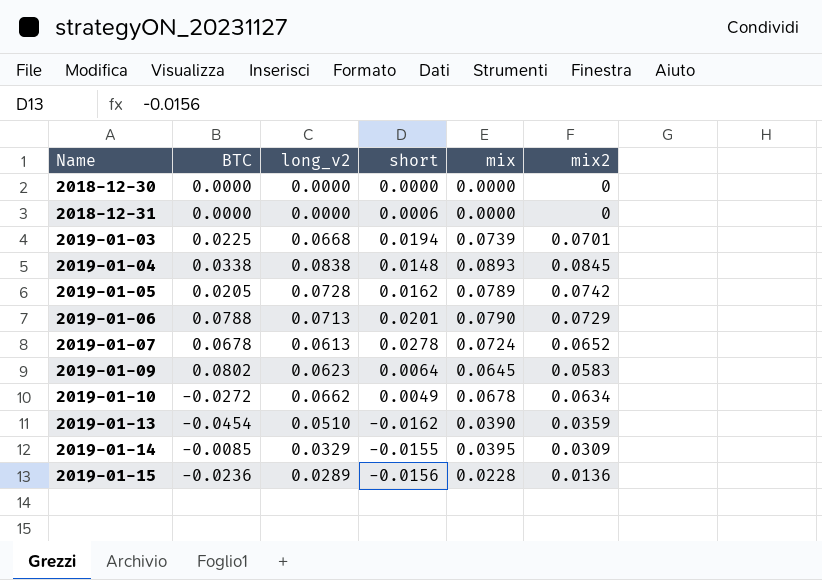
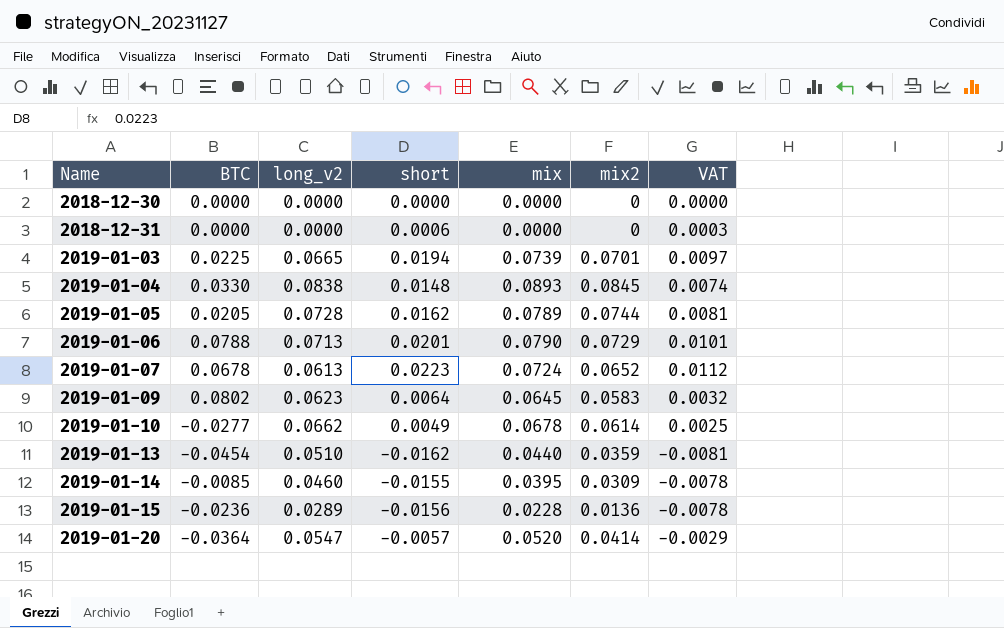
column VAT | formula: none -> [short] * 0.5
2019-01-03 | long_v2: 0.0668 -> 0.0665
2019-01-04 | BTC: 0.0338 -> 0.0330
2019-01-05 | mix2: 0.0742 -> 0.0744
2019-01-07 | short: 0.0278 -> 0.0223
2019-01-10 | BTC: -0.0272 -> -0.0277
2019-01-10 | mix2: 0.0634 -> 0.0614
2019-01-13 | mix: 0.0390 -> 0.0440
2019-01-14 | long_v2: 0.0329 -> 0.0460
row 2019-01-20: none -> -0.0364 | 0.0547 | -0.0057 | 0.0520 | 0.0414 | -0.0029

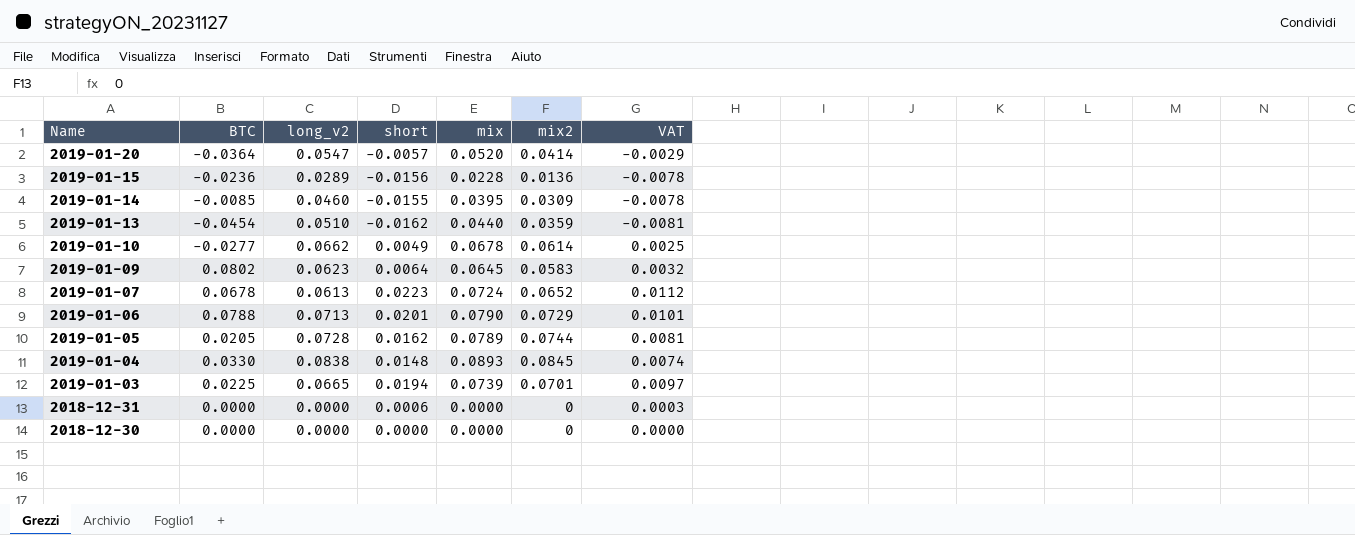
row order: Name ascending -> Name descending

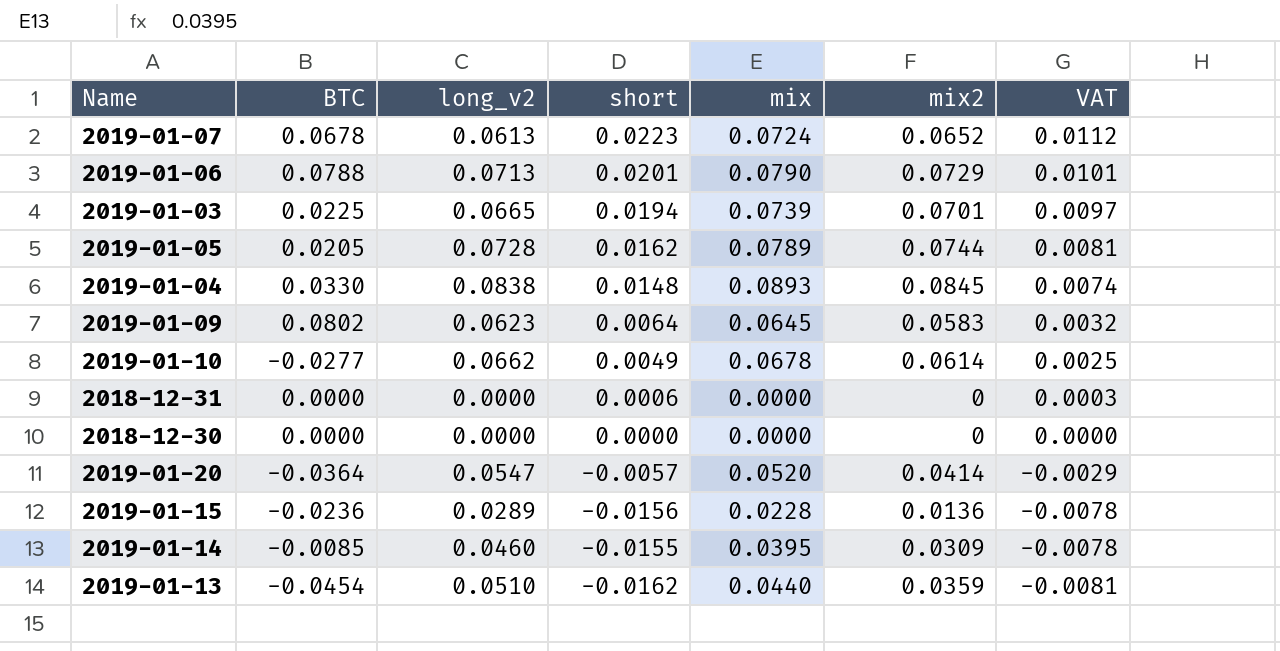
row order: Name descending -> VAT descending

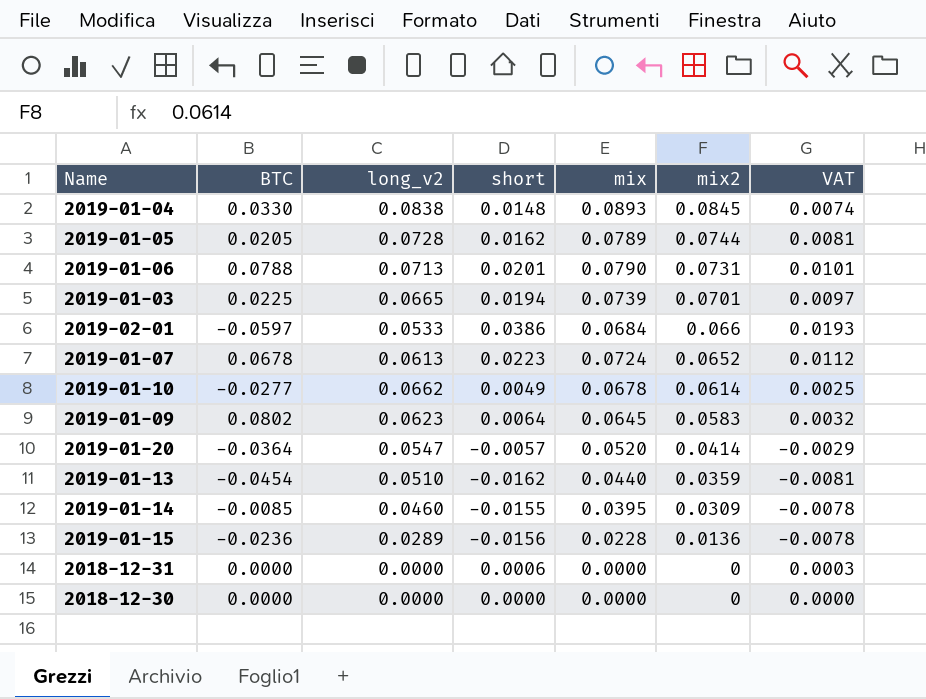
row order: VAT descending -> mix2 descending
2019-01-06 | mix2: 0.0729 -> 0.0731
row 2019-02-01: none -> -0.0597 | 0.0533 | 0.0386 | 0.0684 | 0.066 | 0.0193

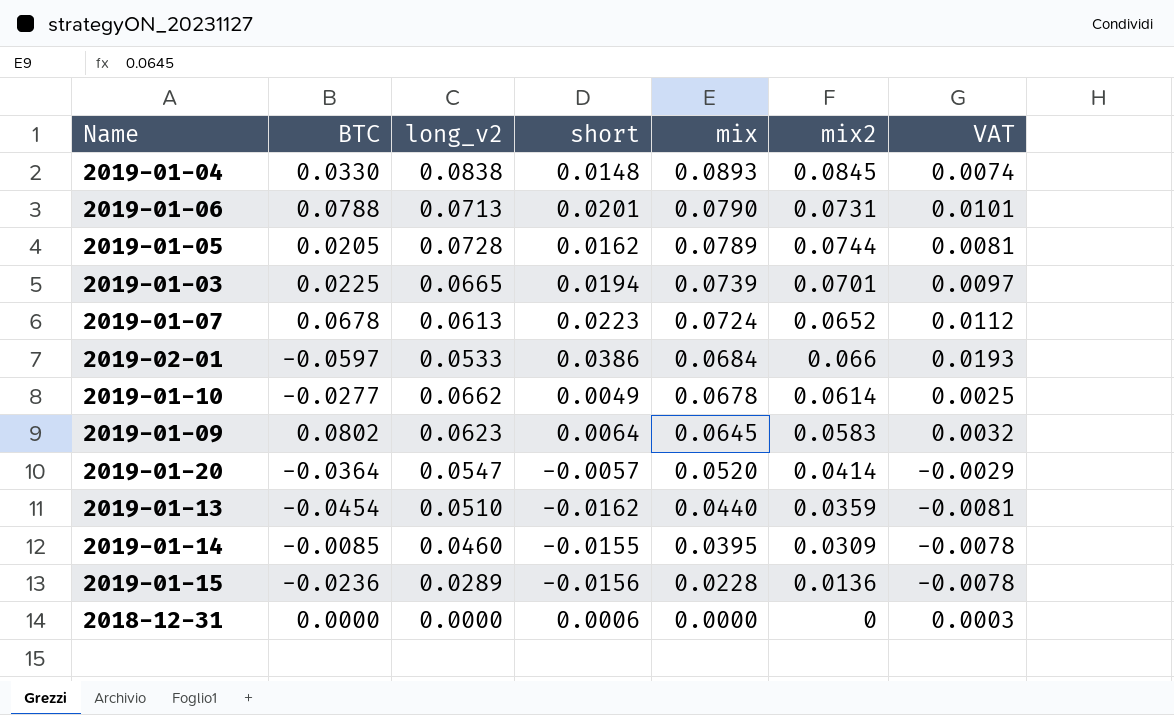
row order: mix2 descending -> mix descending
row 2018-12-30: 0.0000 | 0.0000 | 0.0000 | 0.0000 | 0 | 0.0000 -> none

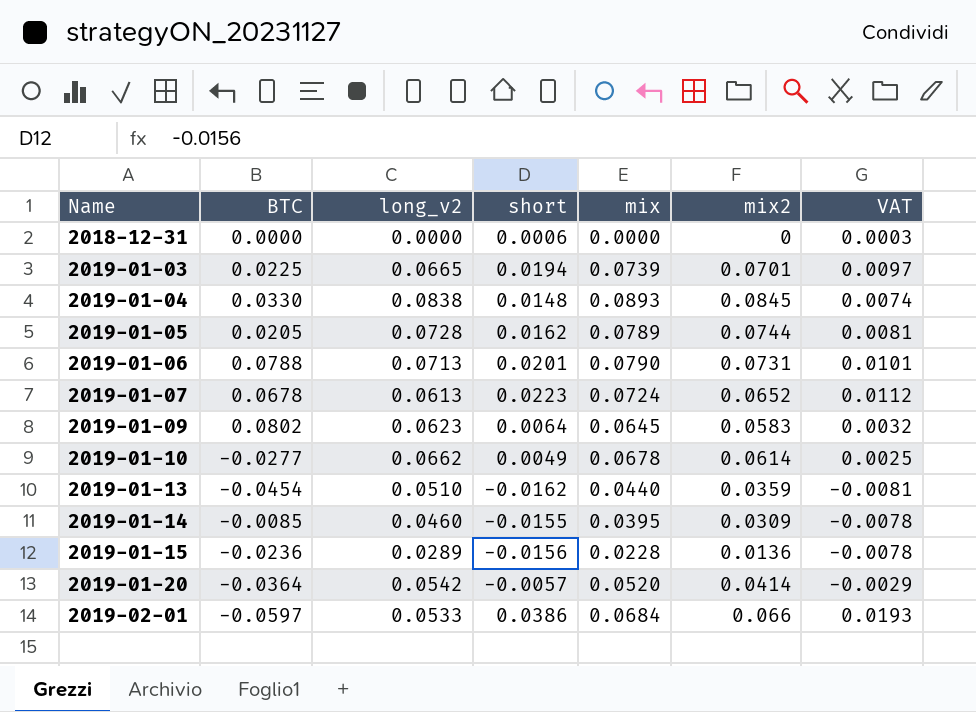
row order: mix descending -> Name ascending
2019-01-20 | long_v2: 0.0547 -> 0.0542

